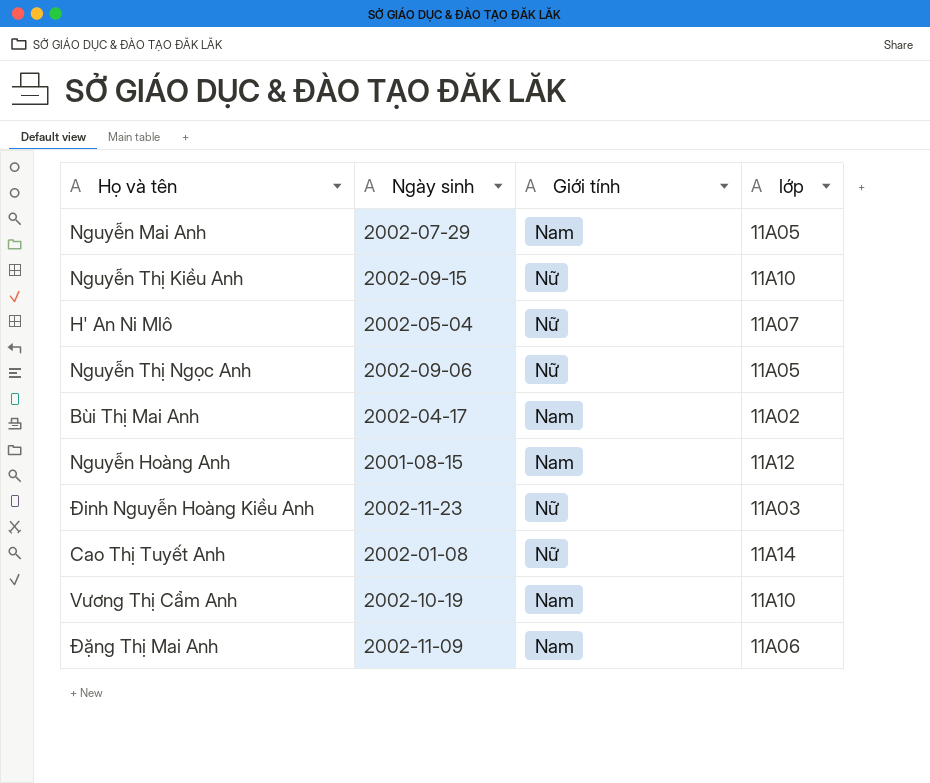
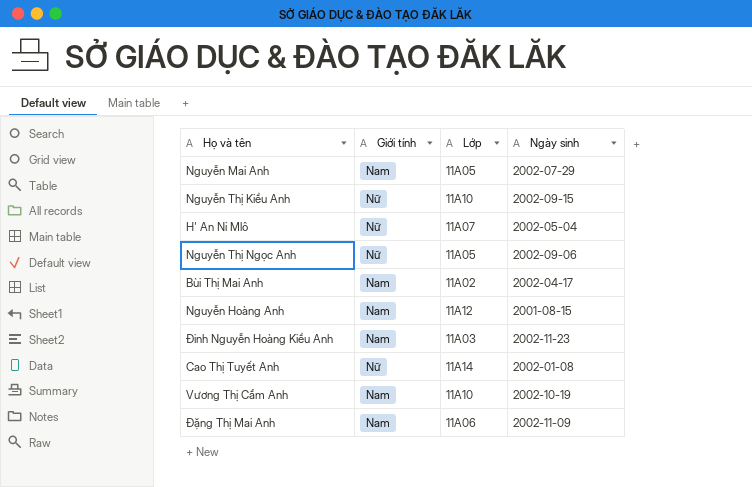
column name: lớp -> Lớp
column Ngày sinh | position: 2 -> 4
Đinh Nguyễn Hoàng Kiều Anh | Giới tính: Nữ -> Nam

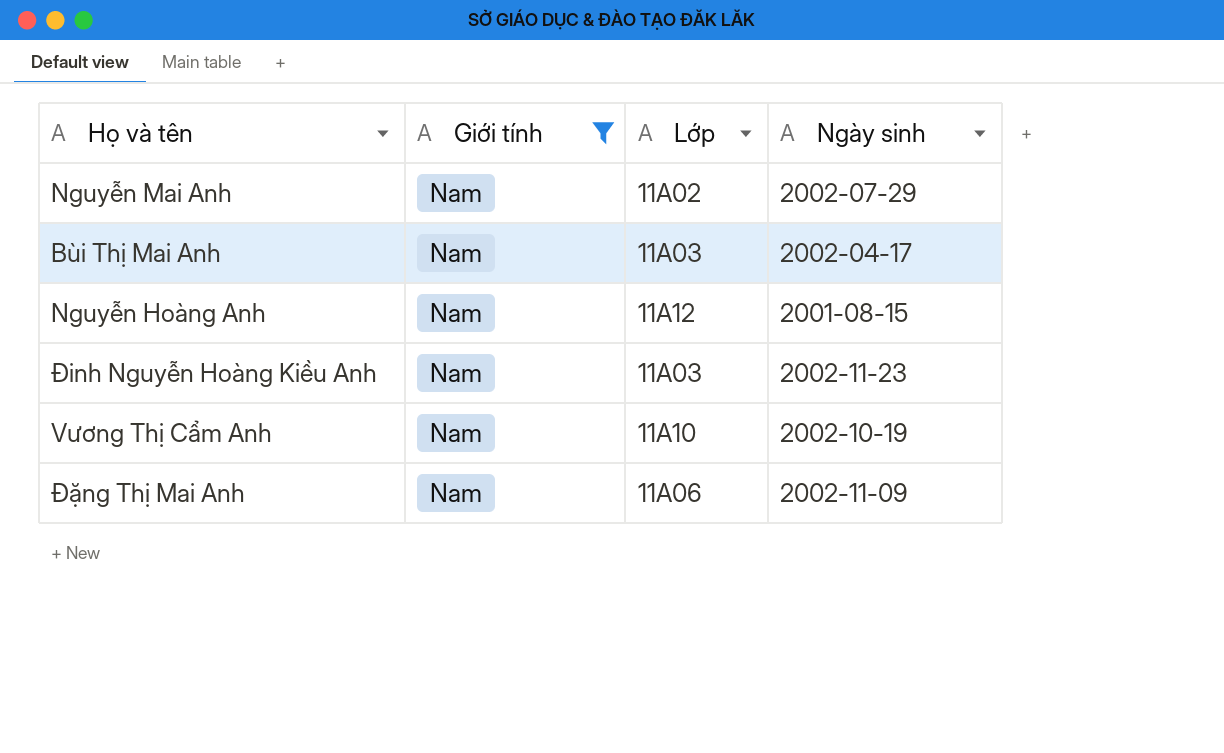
filter: none -> Giới tính = Nam
Nguyễn Mai Anh | Lớp: 11A05 -> 11A02
Bùi Thị Mai Anh | Lớp: 11A02 -> 11A03

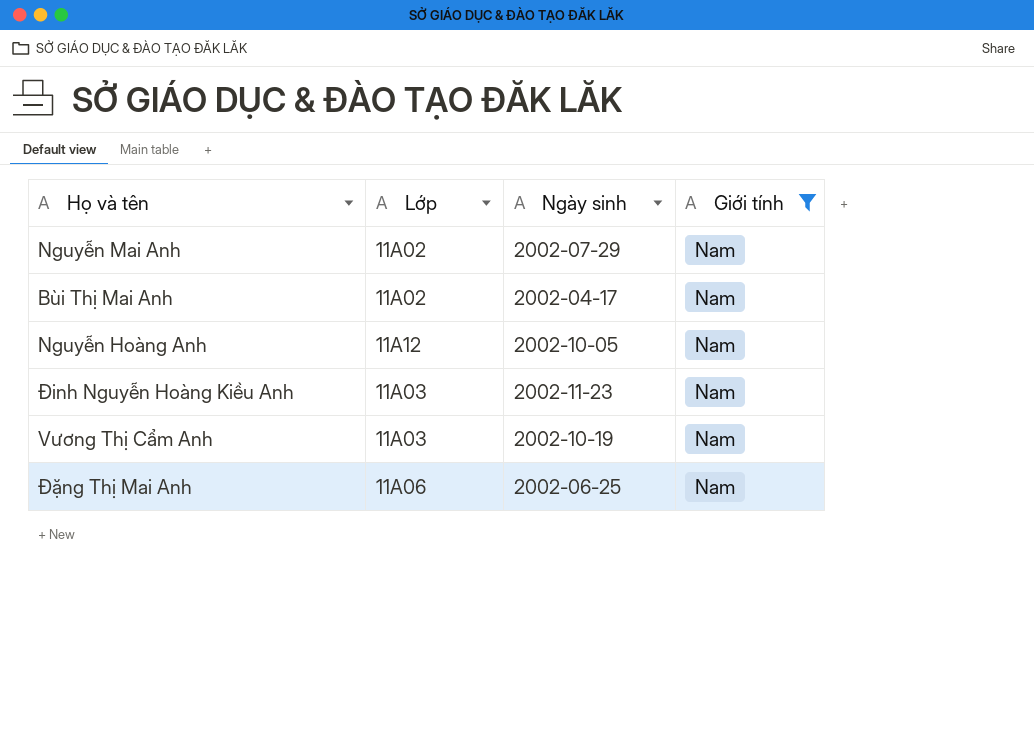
column Giới tính | position: 2 -> 4
Bùi Thị Mai Anh | Lớp: 11A03 -> 11A02
Nguyễn Hoàng Anh | Ngày sinh: 2001-08-15 -> 2002-10-05
Vương Thị Cẩm Anh | Lớp: 11A10 -> 11A03
Đặng Thị Mai Anh | Ngày sinh: 2002-11-09 -> 2002-06-25

